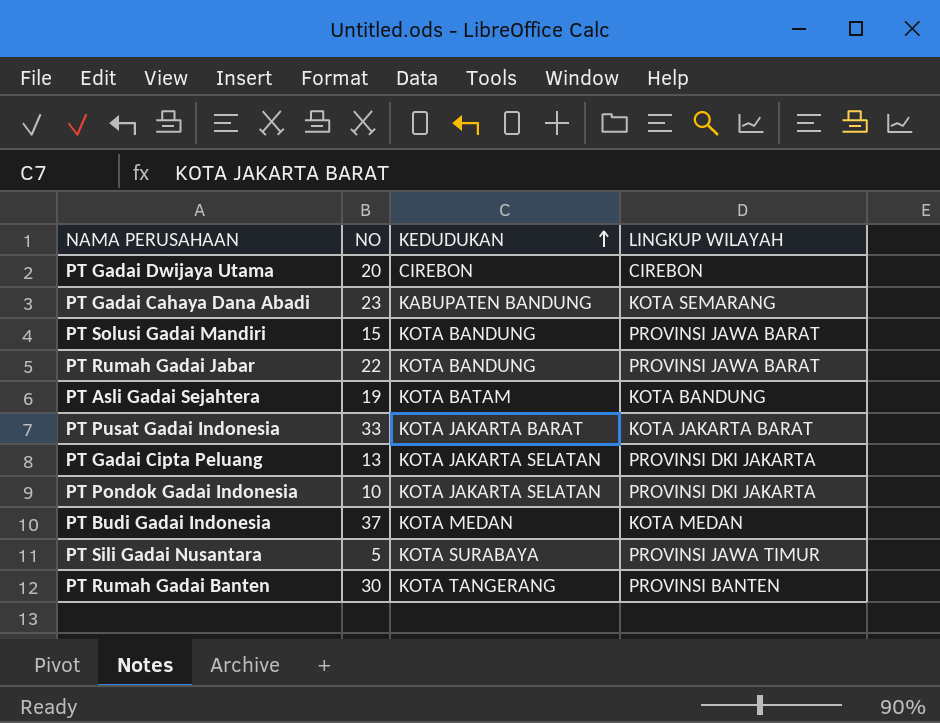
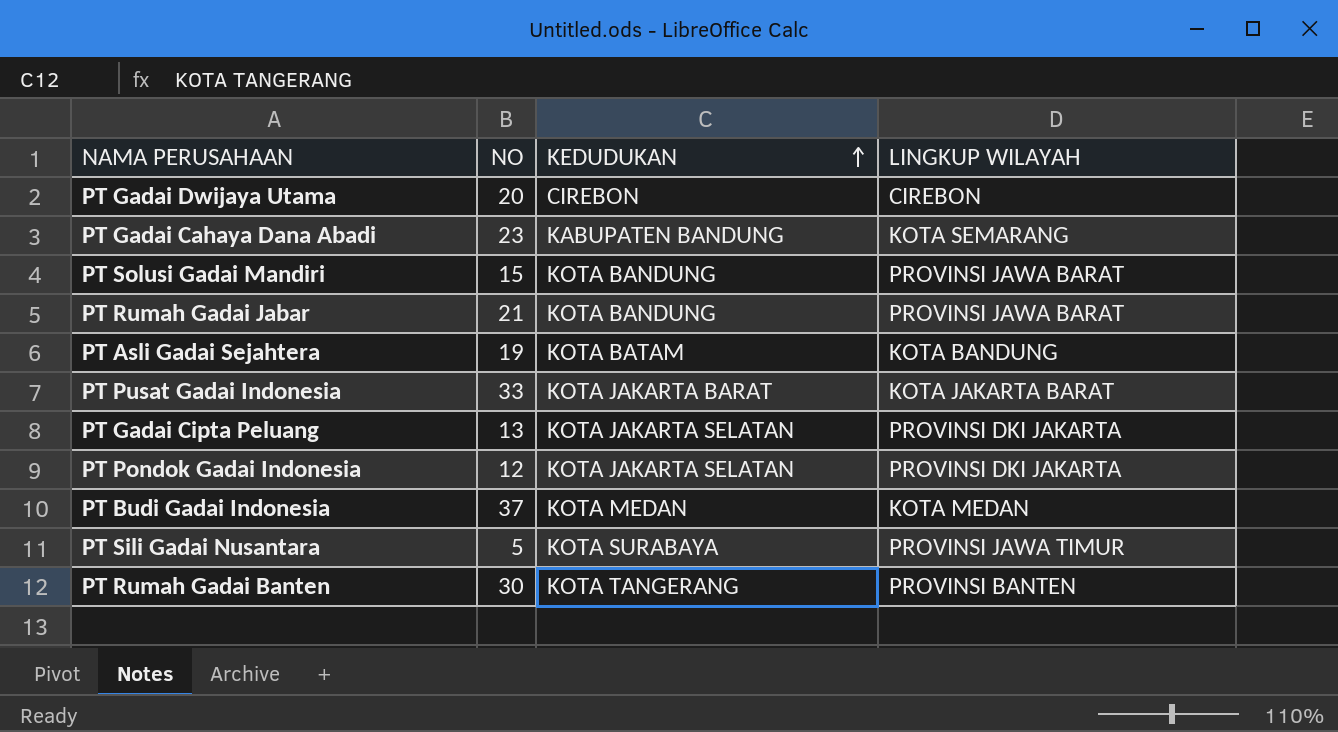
PT Rumah Gadai Jabar | NO: 22 -> 21
PT Pondok Gadai Indonesia | NO: 10 -> 12

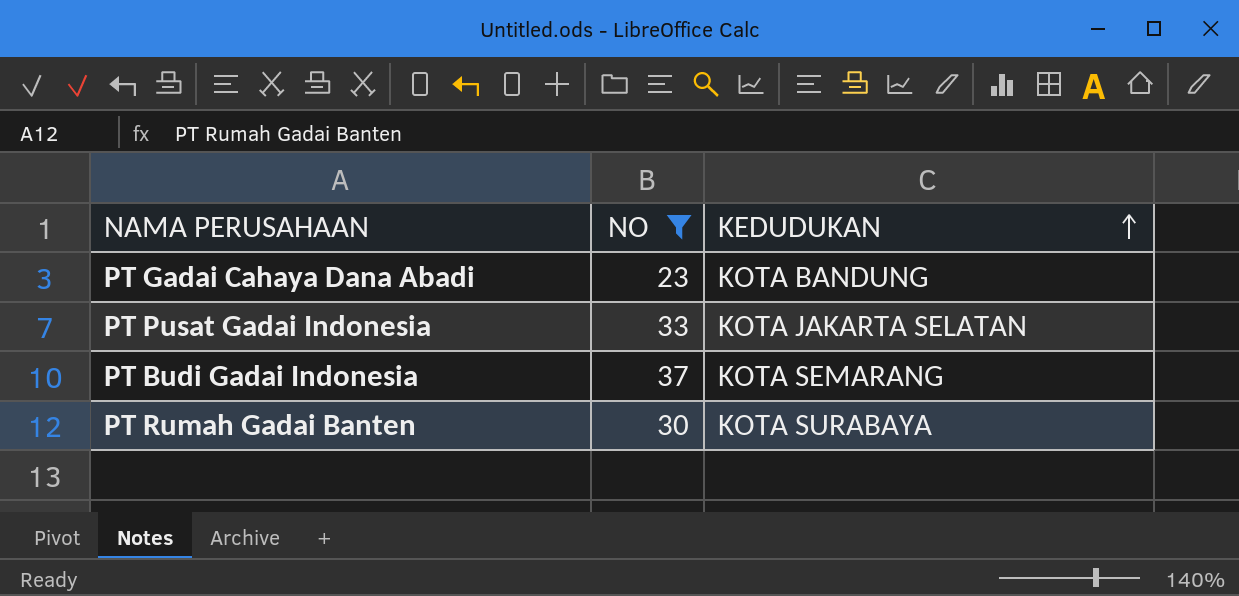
filter: none -> NO >= 23
column LINGKUP WILAYAH | position: 4 -> none
PT Gadai Cahaya Dana Abadi | KEDUDUKAN: KABUPATEN BANDUNG -> KOTA BANDUNG
PT Pusat Gadai Indonesia | KEDUDUKAN: KOTA JAKARTA BARAT -> KOTA JAKARTA SELATAN
PT Budi Gadai Indonesia | KEDUDUKAN: KOTA MEDAN -> KOTA SEMARANG
PT Rumah Gadai Banten | KEDUDUKAN: KOTA TANGERANG -> KOTA SURABAYA

